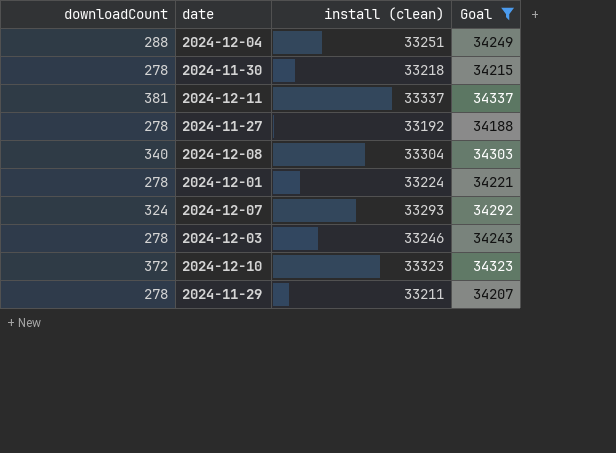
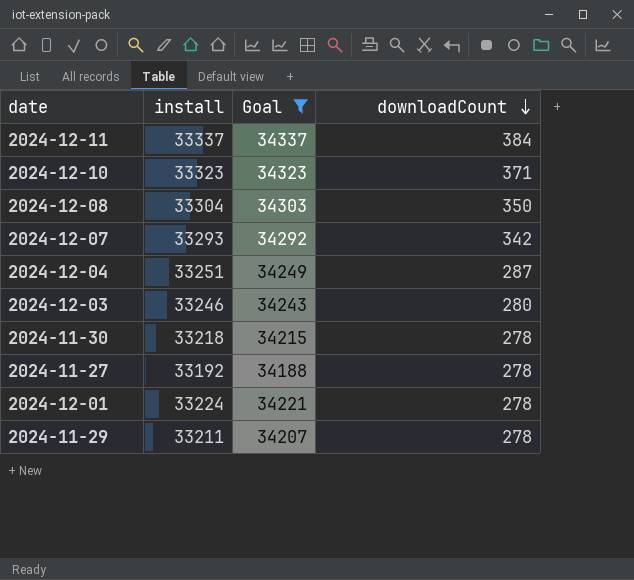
row order: none -> downloadCount descending
column name: install (clean) -> install
column downloadCount | position: 1 -> 4
2024-12-11 | downloadCount: 381 -> 384
2024-12-10 | downloadCount: 372 -> 371
2024-12-08 | downloadCount: 340 -> 350
2024-12-07 | downloadCount: 324 -> 342
2024-12-04 | downloadCount: 288 -> 287
2024-12-03 | downloadCount: 278 -> 280

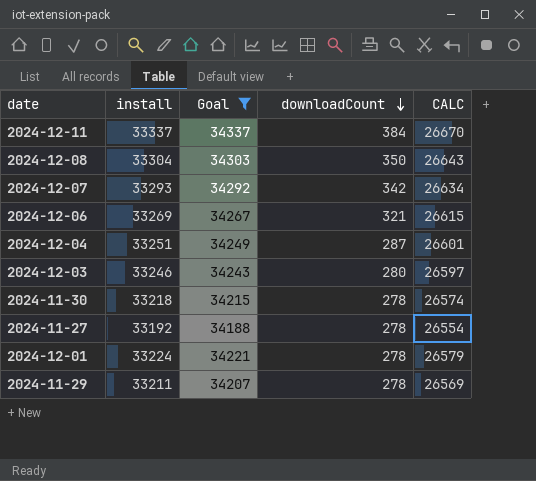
column CALC | formula: none -> [install] * 0.8
row 2024-12-10: 33323 | 34323 | 371 -> none
row 2024-12-06: none -> 33269 | 34267 | 321 | 26615

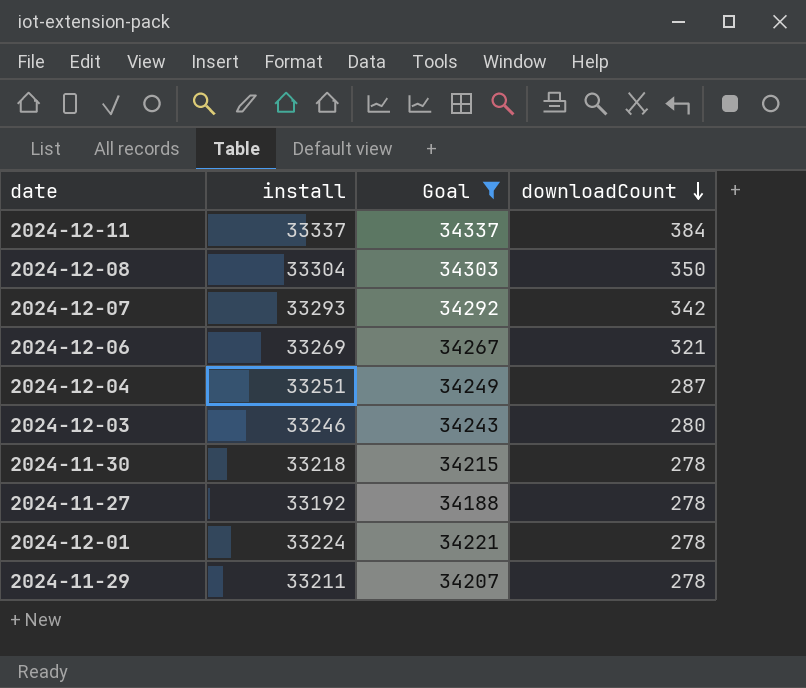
column CALC | formula: [install] * 0.8 -> none

